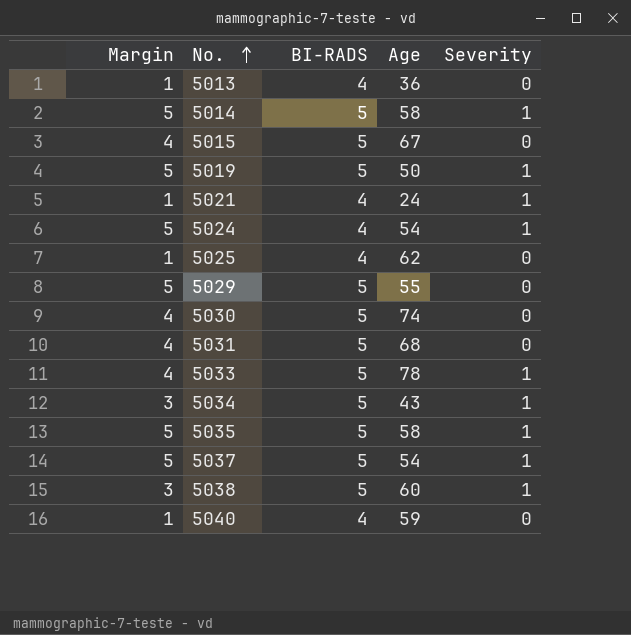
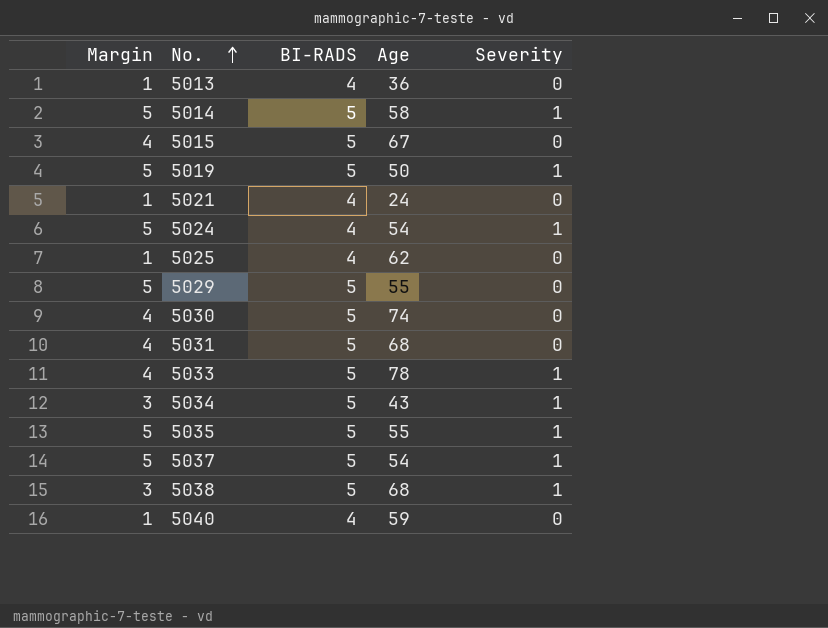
5021 | Severity: 1 -> 0
5035 | Age: 58 -> 55
5038 | Age: 60 -> 68

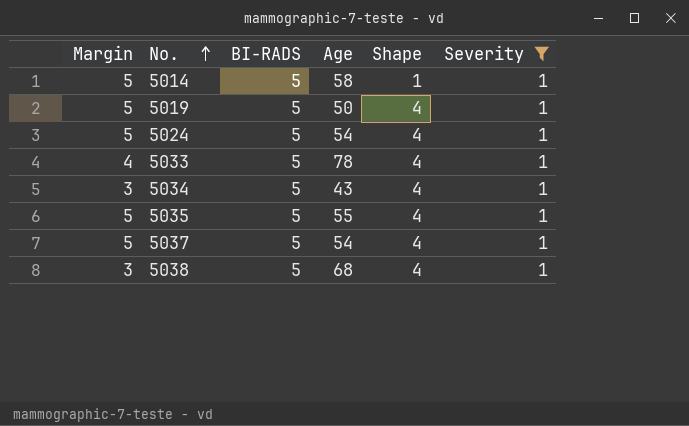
filter: none -> Severity = 1
column Shape | position: none -> 5
5024 | BI-RADS: 4 -> 5

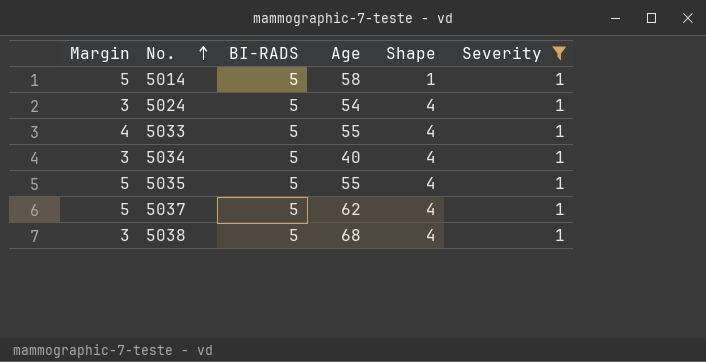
row 5019: 5 | 5 | 50 | 4 | 1 -> none
5024 | Margin: 5 -> 3
5033 | Age: 78 -> 55
5034 | Age: 43 -> 40
5037 | Age: 54 -> 62

